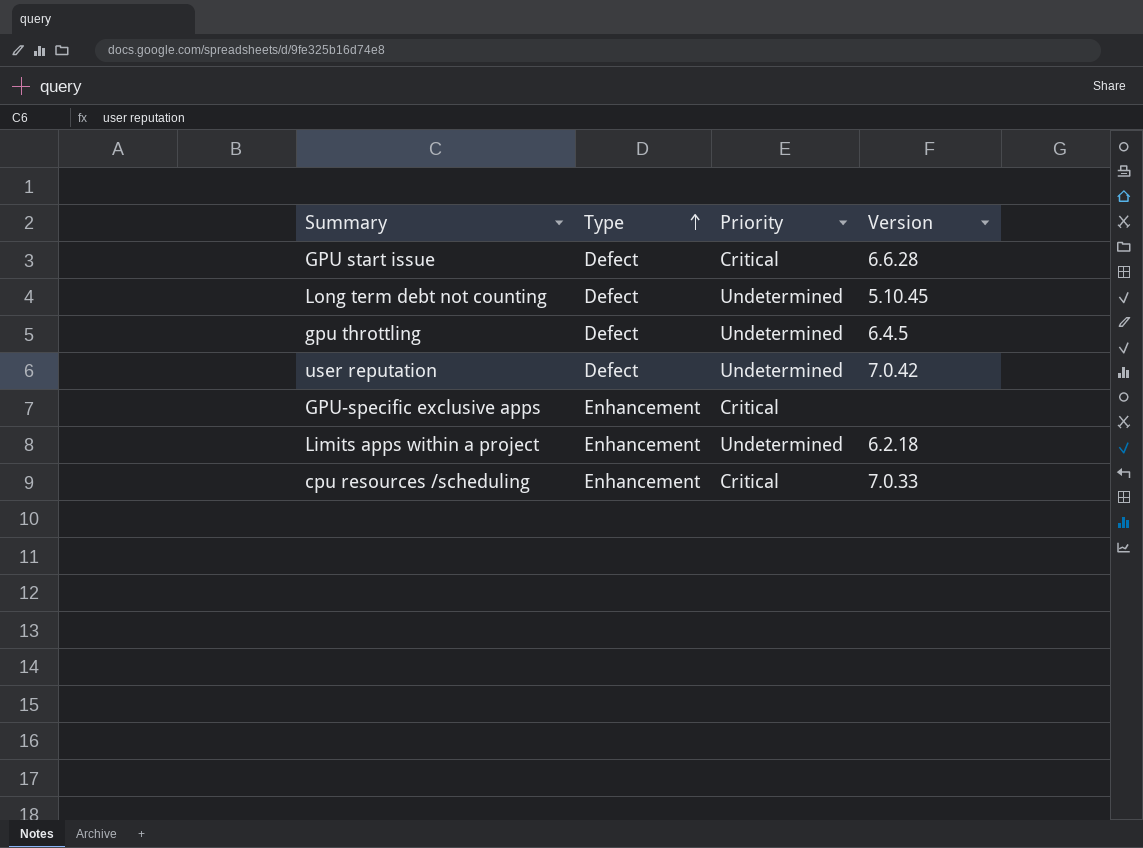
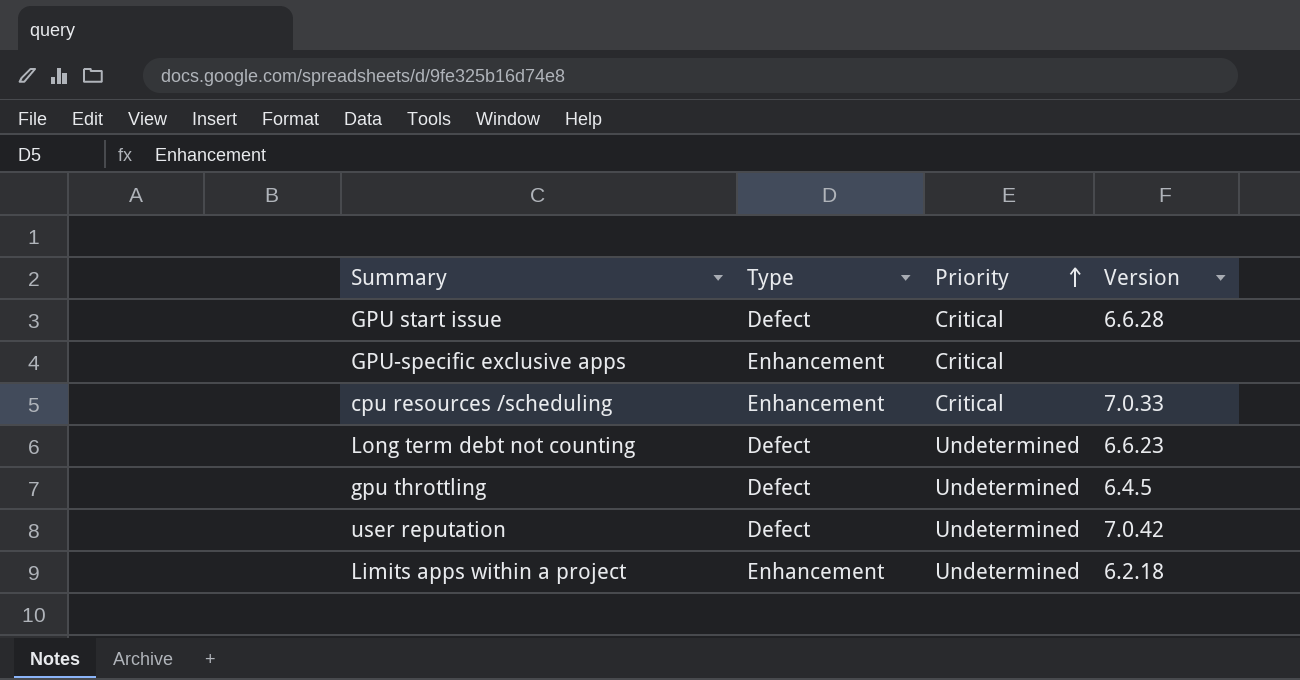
row order: Type ascending -> Priority ascending
Long term debt not counting | Version: 5.10.45 -> 6.6.23

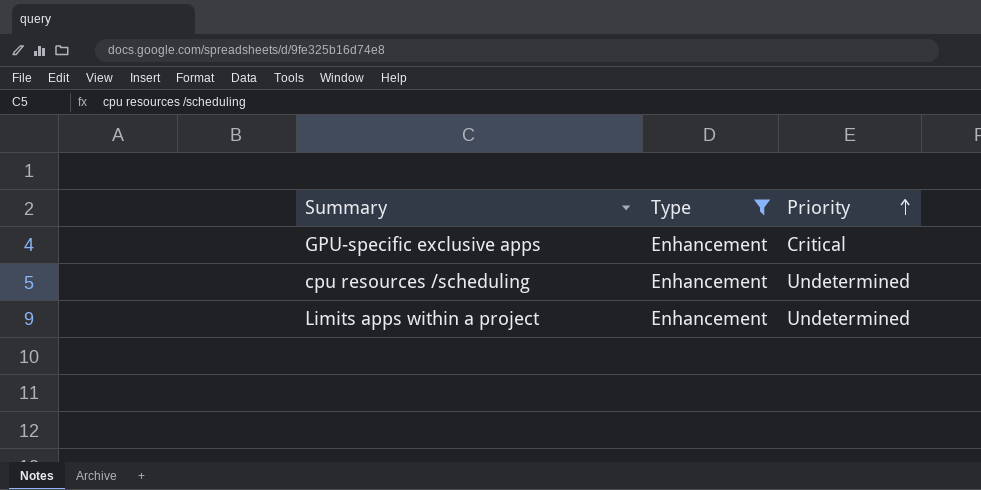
filter: none -> Type = Enhancement
column Version | position: 4 -> none
cpu resources /scheduling | Priority: Critical -> Undetermined

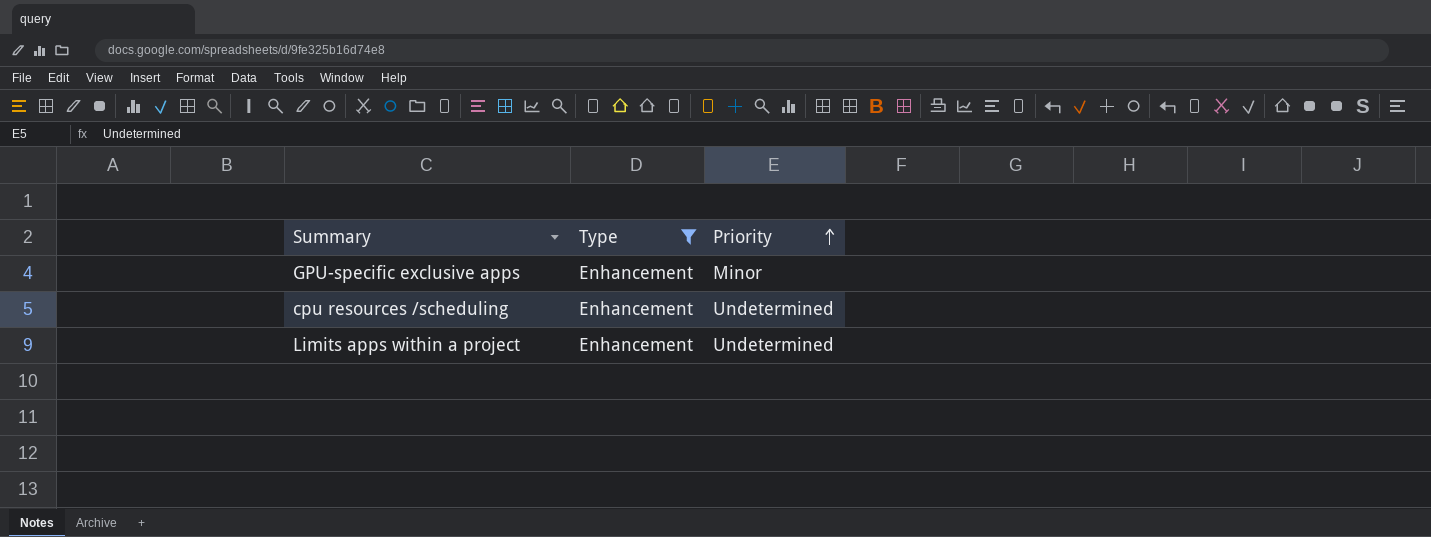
GPU-specific exclusive apps | Priority: Critical -> Minor

